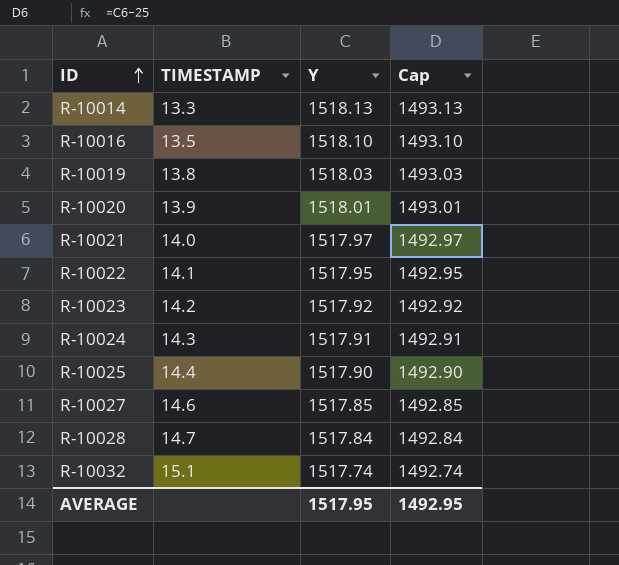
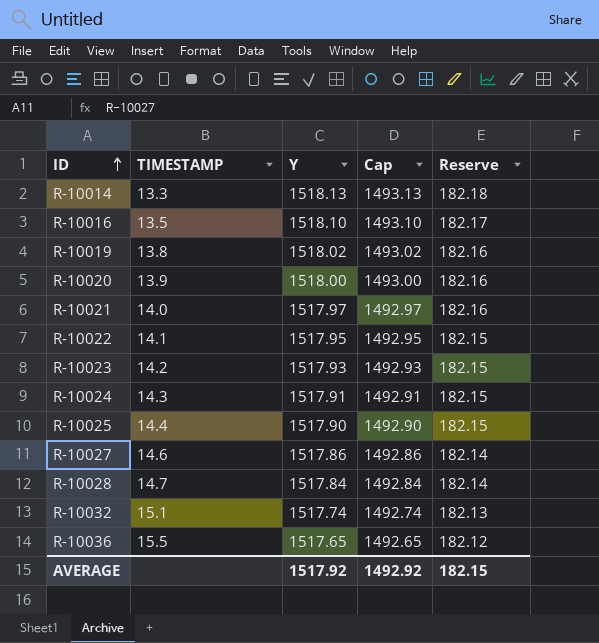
column Reserve | formula: none -> [Y] * 0.12
R-10019 | Y: 1518.03 -> 1518.02
R-10019 | Cap: 1493.03 -> 1493.02
R-10020 | Y: 1518.01 -> 1518.00
R-10020 | Cap: 1493.01 -> 1493.00
R-10023 | Y: 1517.92 -> 1517.93
R-10023 | Cap: 1492.92 -> 1492.93
R-10027 | Y: 1517.85 -> 1517.86
R-10027 | Cap: 1492.85 -> 1492.86
row R-10036: none -> 15.5 | 1517.65 | 1492.65 | 182.12
AVERAGE | Y: 1517.95 -> 1517.92
AVERAGE | Cap: 1492.95 -> 1492.92

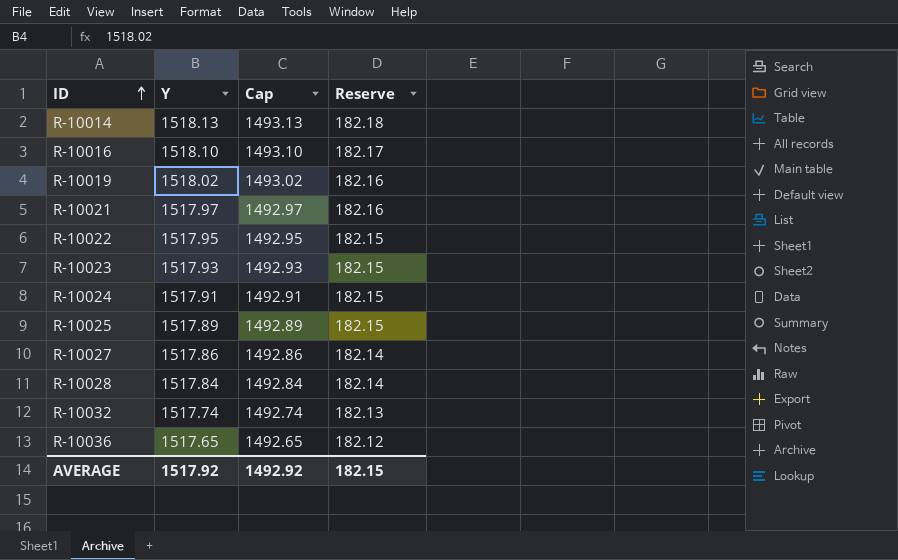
column TIMESTAMP | position: 2 -> none
row R-10020: 13.9 | 1518.00 | 1493.00 | 182.16 -> none
R-10025 | Y: 1517.90 -> 1517.89
R-10025 | Cap: 1492.90 -> 1492.89

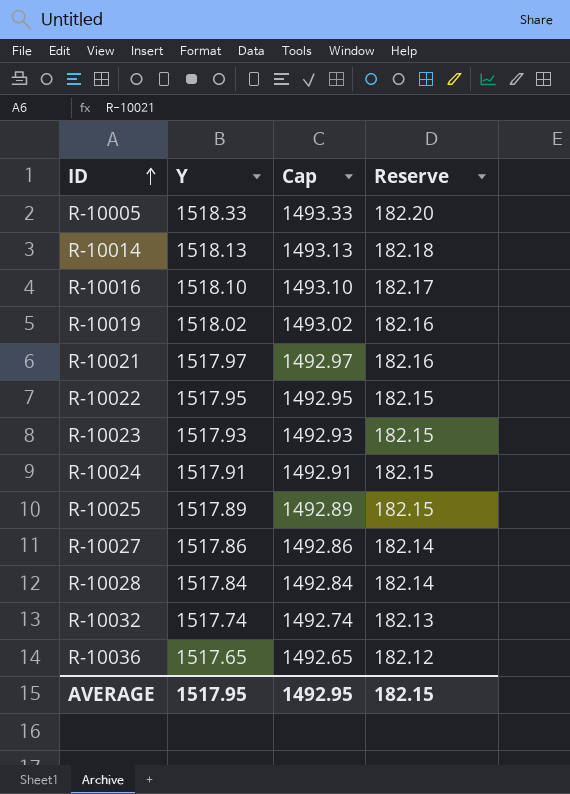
row R-10005: none -> 1518.33 | 1493.33 | 182.20
AVERAGE | Y: 1517.92 -> 1517.95
AVERAGE | Cap: 1492.92 -> 1492.95

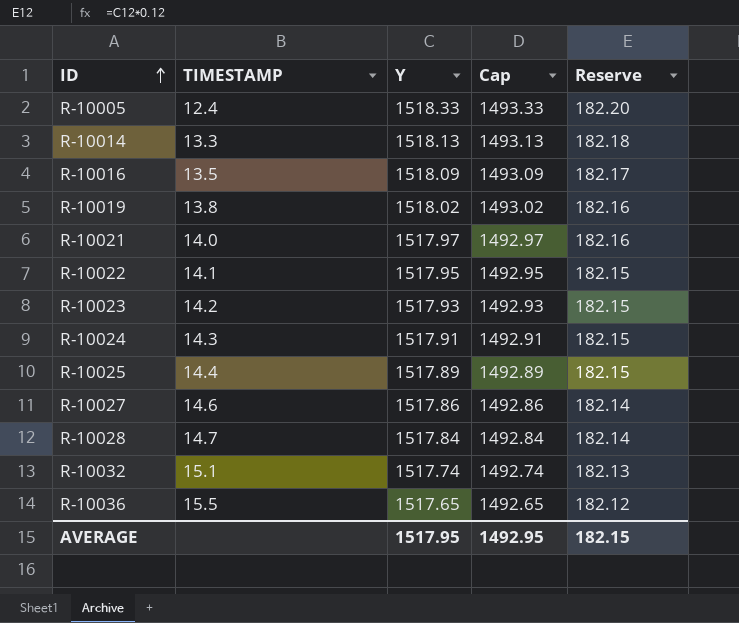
column TIMESTAMP | position: none -> 2
R-10016 | Y: 1518.10 -> 1518.09
R-10016 | Cap: 1493.10 -> 1493.09

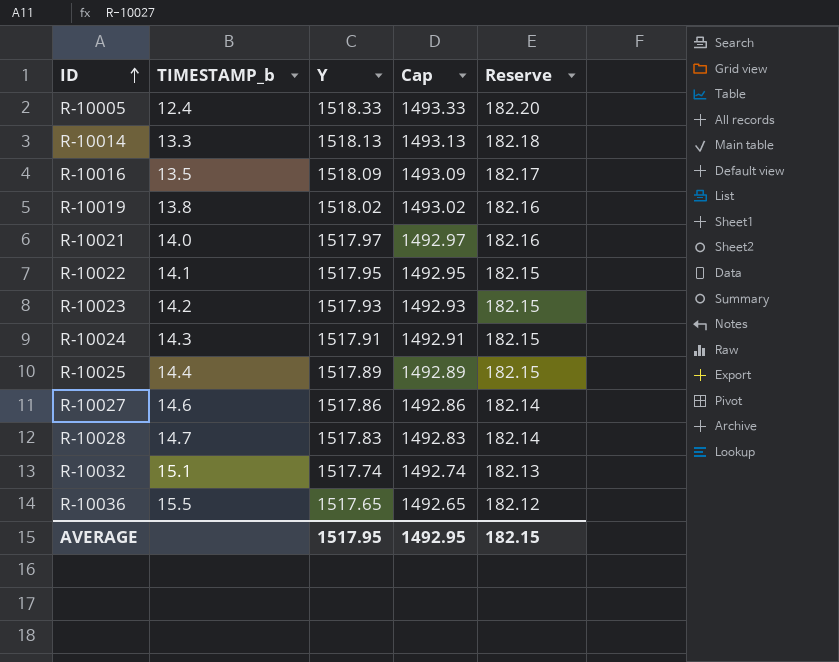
column name: TIMESTAMP -> TIMESTAMP_b
R-10028 | Y: 1517.84 -> 1517.83
R-10028 | Cap: 1492.84 -> 1492.83

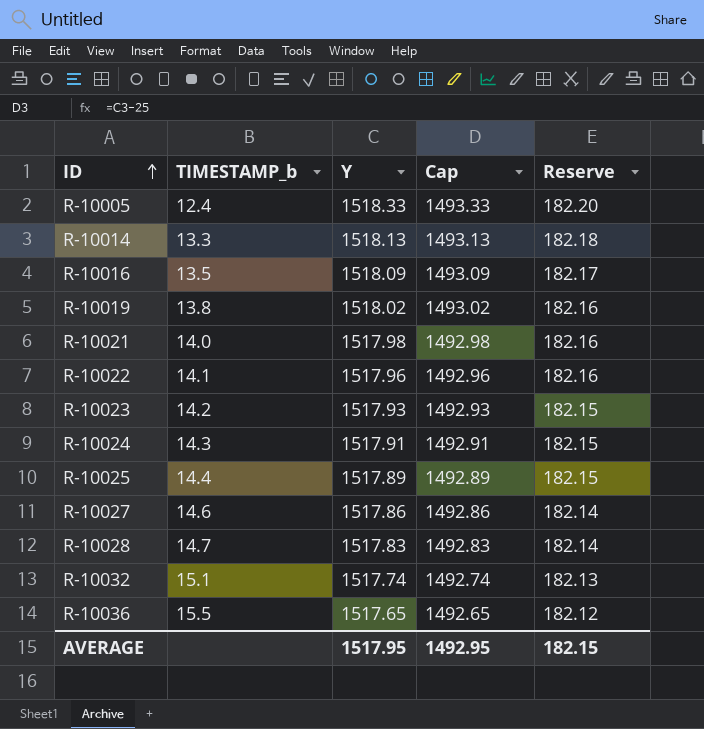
R-10021 | Y: 1517.97 -> 1517.98
R-10021 | Cap: 1492.97 -> 1492.98
R-10022 | Y: 1517.95 -> 1517.96
R-10022 | Cap: 1492.95 -> 1492.96
R-10022 | Reserve: 182.15 -> 182.16

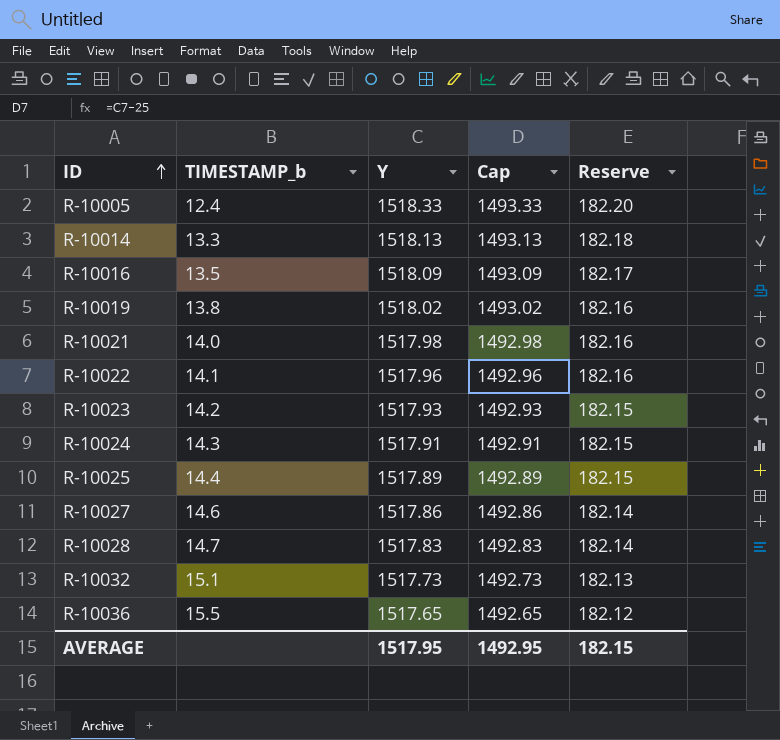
R-10032 | Y: 1517.74 -> 1517.73
R-10032 | Cap: 1492.74 -> 1492.73

